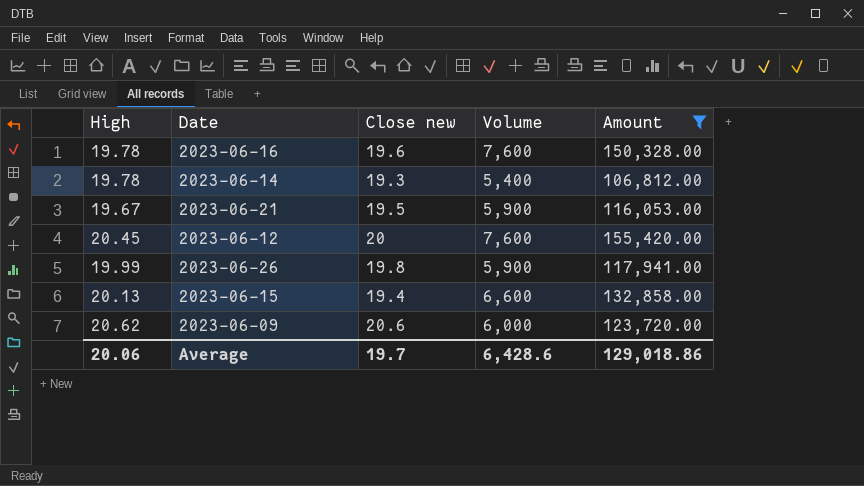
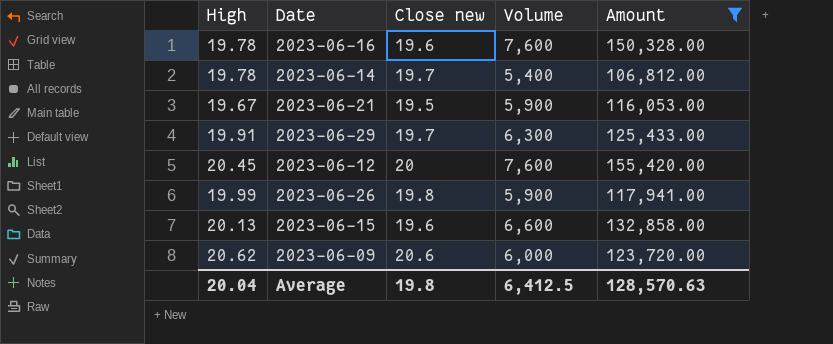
2023-06-14 | Close new: 19.3 -> 19.7
row 2023-06-29: none -> 19.91 | 19.7 | 6,300 | 125,433.00
2023-06-15 | Close new: 19.4 -> 19.6
Average | High: 20.06 -> 20.04
Average | Close new: 19.7 -> 19.8
Average | Volume: 6,428.6 -> 6,412.5
Average | Amount: 129,018.86 -> 128,570.63

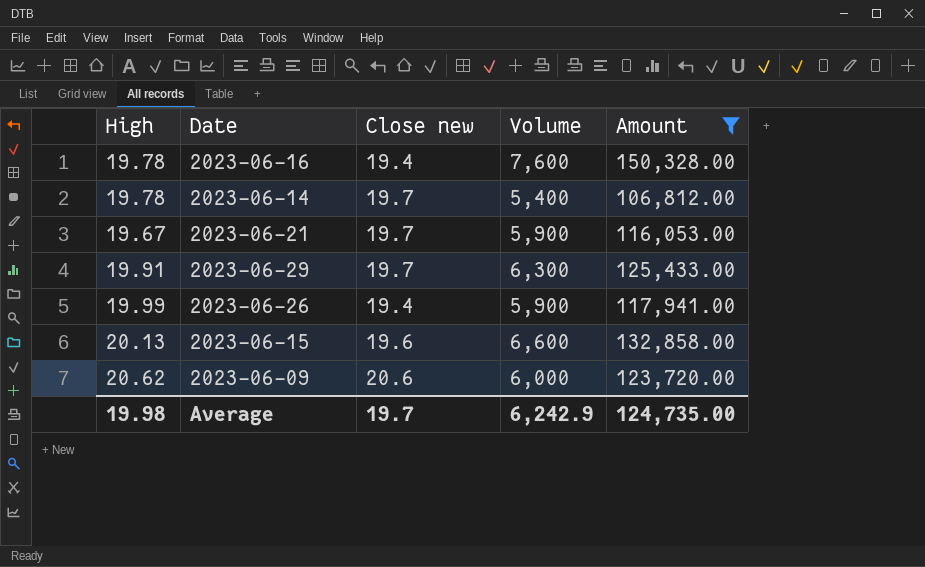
row 2023-06-12: 20.45 | 20 | 7,600 | 155,420.00 -> none
2023-06-16 | Close new: 19.6 -> 19.4
2023-06-21 | Close new: 19.5 -> 19.7
2023-06-26 | Close new: 19.8 -> 19.4
Average | High: 20.04 -> 19.98
Average | Close new: 19.8 -> 19.7
Average | Volume: 6,412.5 -> 6,242.9
Average | Amount: 128,570.63 -> 124,735.00

